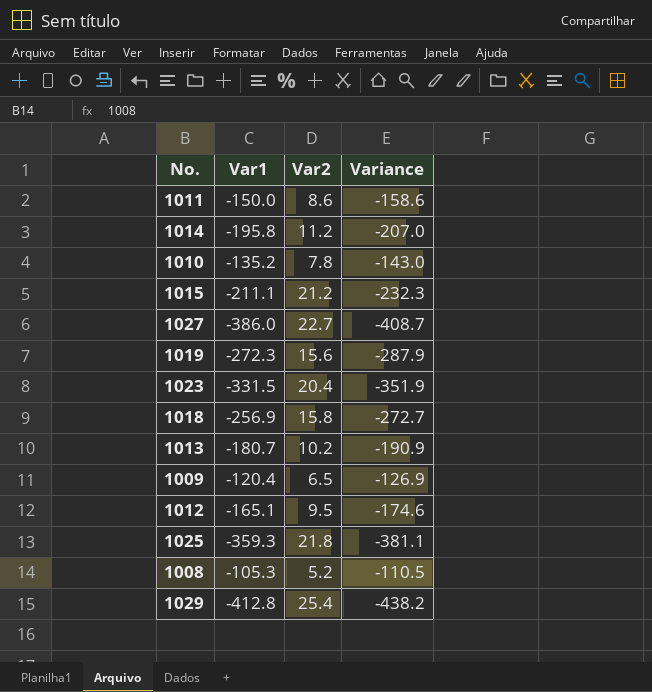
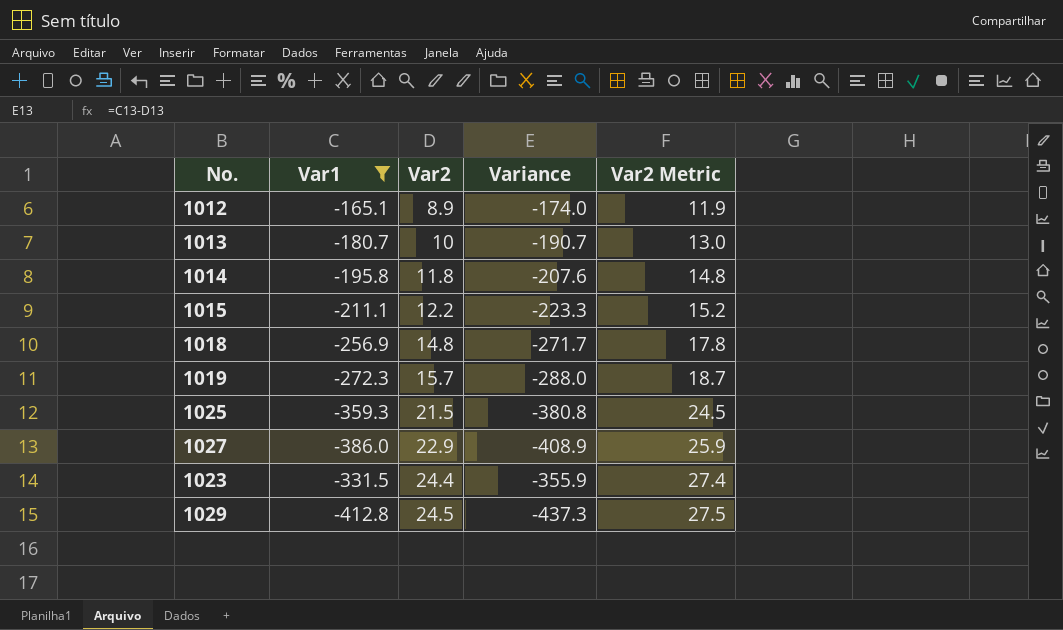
filter: none -> Var1 <= -165.1
row order: none -> Var2 ascending
column Var2 Metric | formula: none -> [Var2] + 3
1012 | Var2: 9.5 -> 8.9
1012 | Variance: -174.6 -> -174.0
1013 | Var2: 10.2 -> 10
1013 | Variance: -190.9 -> -190.7
1014 | Var2: 11.2 -> 11.8
1014 | Variance: -207.0 -> -207.6
1015 | Var2: 21.2 -> 12.2
1015 | Variance: -232.3 -> -223.3
1018 | Var2: 15.8 -> 14.8
1018 | Variance: -272.7 -> -271.7
1019 | Var2: 15.6 -> 15.7
1019 | Variance: -287.9 -> -288.0
1025 | Var2: 21.8 -> 21.5
1025 | Variance: -381.1 -> -380.8
1027 | Var2: 22.7 -> 22.9
1027 | Variance: -408.7 -> -408.9
1023 | Var2: 20.4 -> 24.4
1023 | Variance: -351.9 -> -355.9
1029 | Var2: 25.4 -> 24.5
1029 | Variance: -438.2 -> -437.3

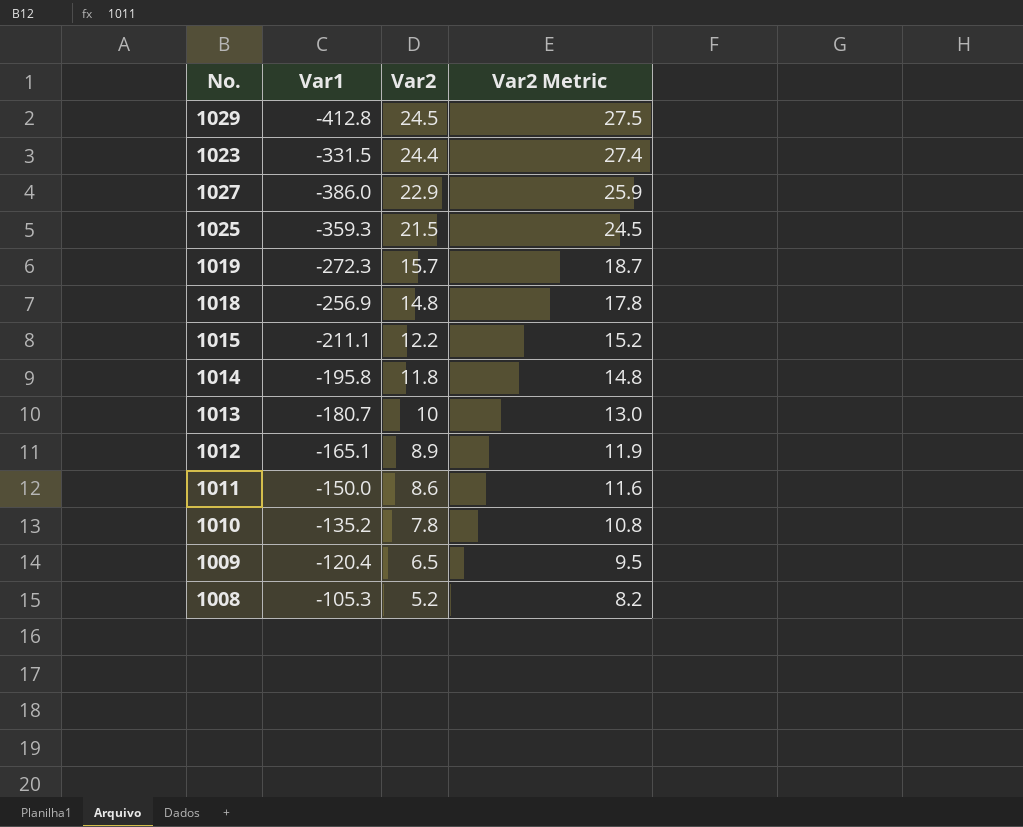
filter: Var1 <= -165.1 -> none
row order: Var2 ascending -> Var2 descending
column Variance | formula: [Var1] - [Var2] -> none

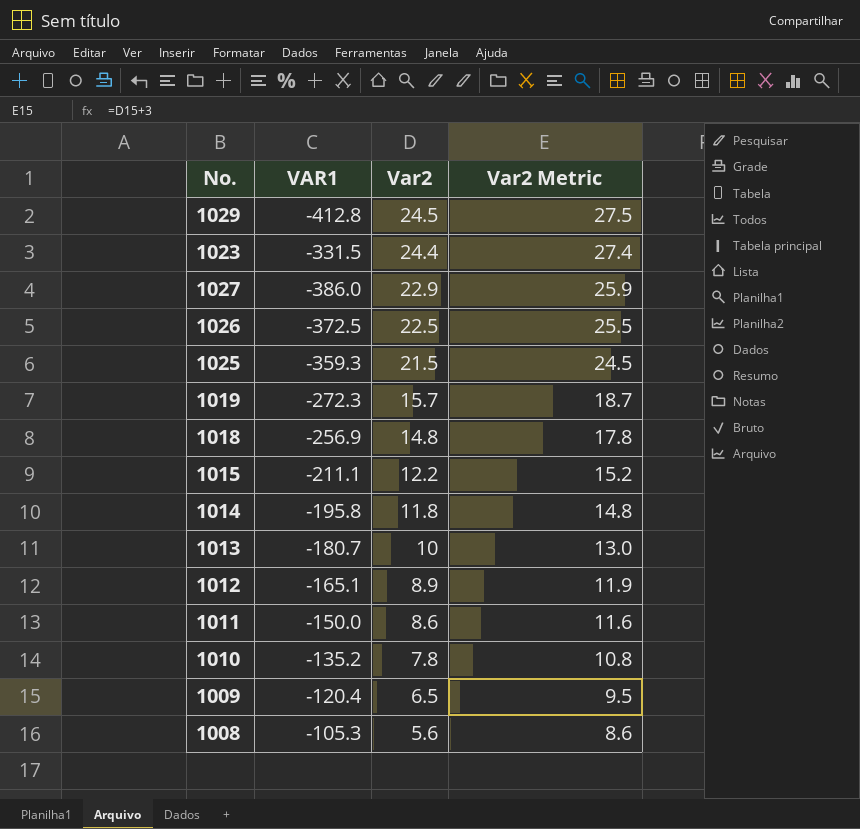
column name: Var1 -> VAR1
row 1026: none -> -372.5 | 22.5 | 25.5
1008 | Var2: 5.2 -> 5.6
1008 | Var2 Metric: 8.2 -> 8.6

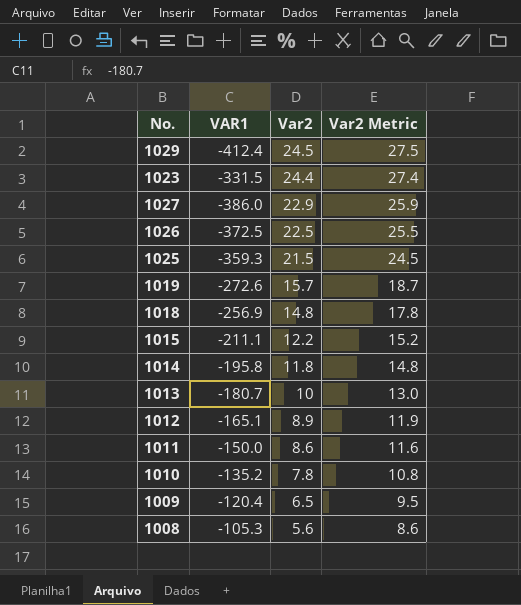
1029 | VAR1: -412.8 -> -412.4
1019 | VAR1: -272.3 -> -272.6

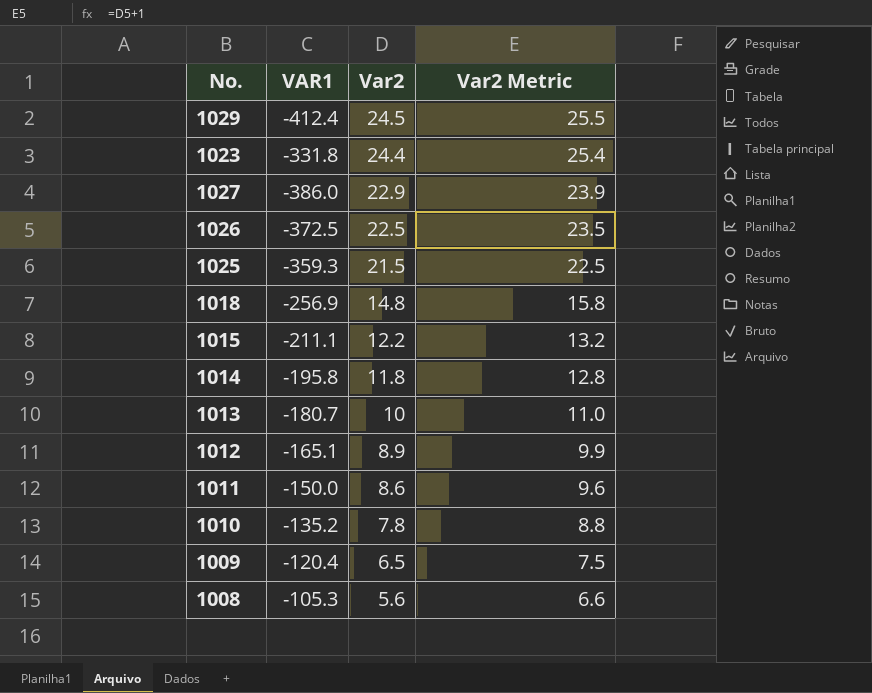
column Var2 Metric | formula: [Var2] + 3 -> [Var2] + 1
row 1019: -272.6 | 15.7 | 18.7 -> none
1023 | VAR1: -331.5 -> -331.8

